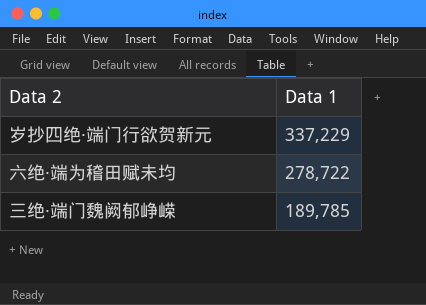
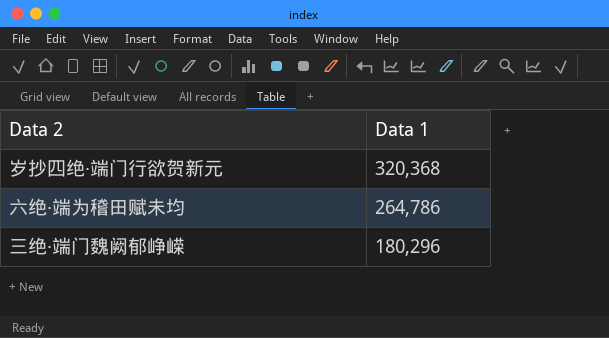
岁抄四绝·端门行欲贺新元 | Data 1: 337,229 -> 320,368
六绝·端为稽田赋未均 | Data 1: 278,722 -> 264,786
三绝·端门魏阙郁峥嵘 | Data 1: 189,785 -> 180,296

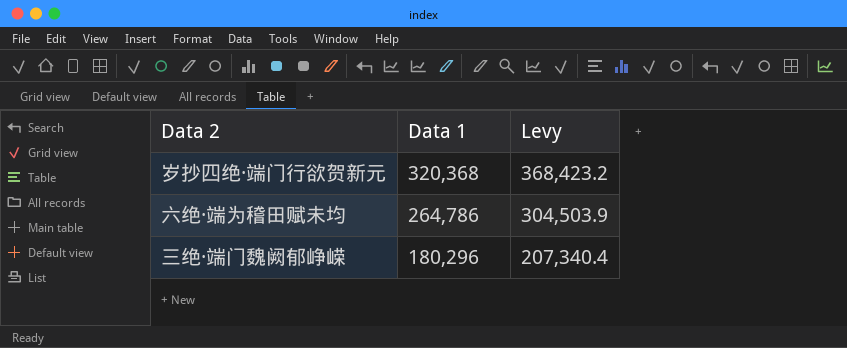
column Levy | formula: none -> [Data 1] * 1.15

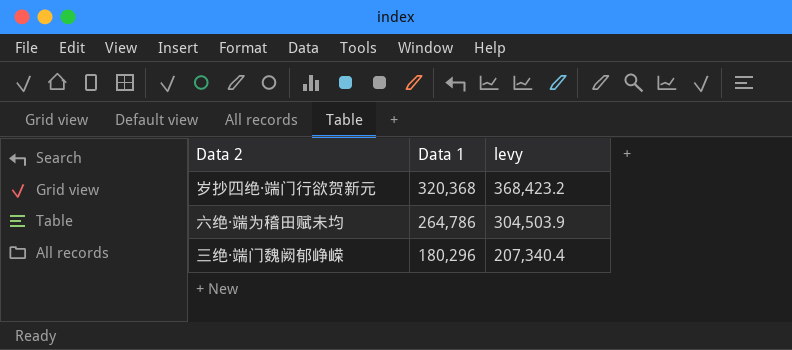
column name: Levy -> levy

